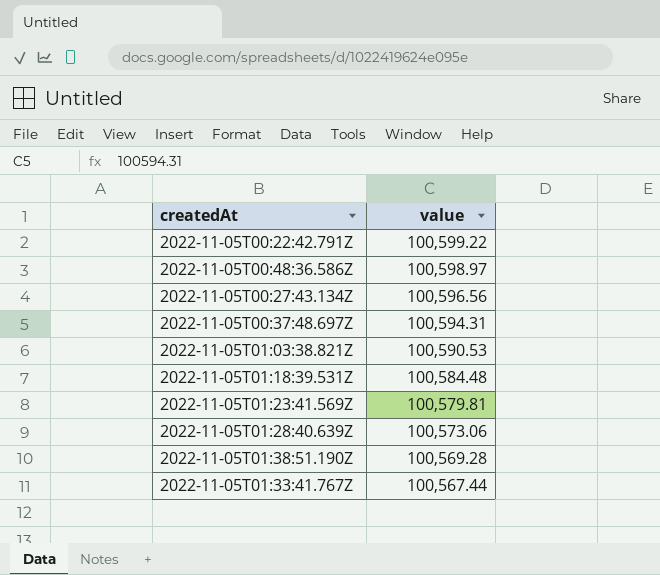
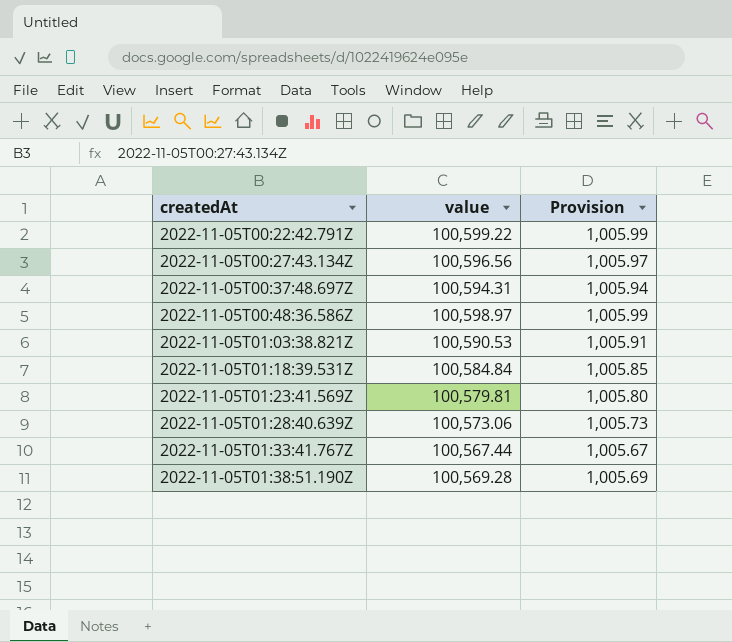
row order: value descending -> createdAt ascending
column Provision | formula: none -> [value] * 0.01
2022-11-05T01:18:39.531Z | value: 100,584.48 -> 100,584.84

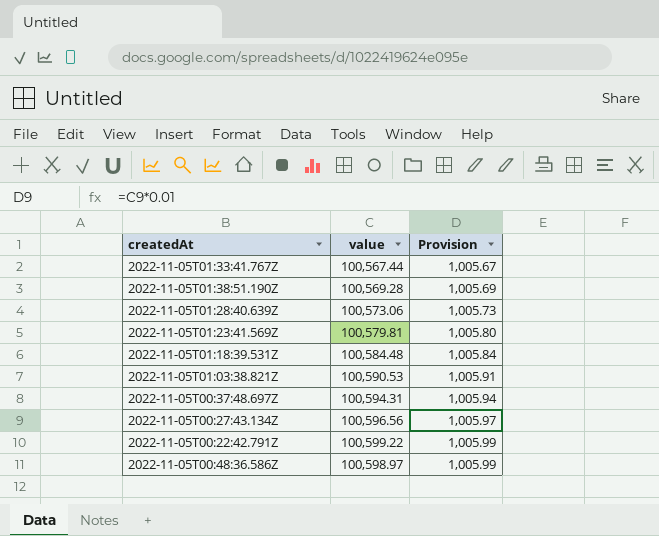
row order: createdAt ascending -> Provision ascending
2022-11-05T01:18:39.531Z | value: 100,584.84 -> 100,584.48
2022-11-05T01:18:39.531Z | Provision: 1,005.85 -> 1,005.84

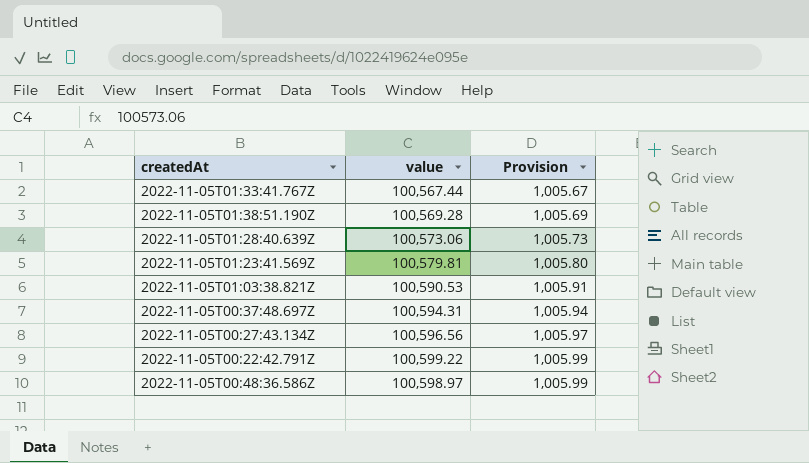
row 2022-11-05T01:18:39.531Z: 100,584.48 | 1,005.84 -> none

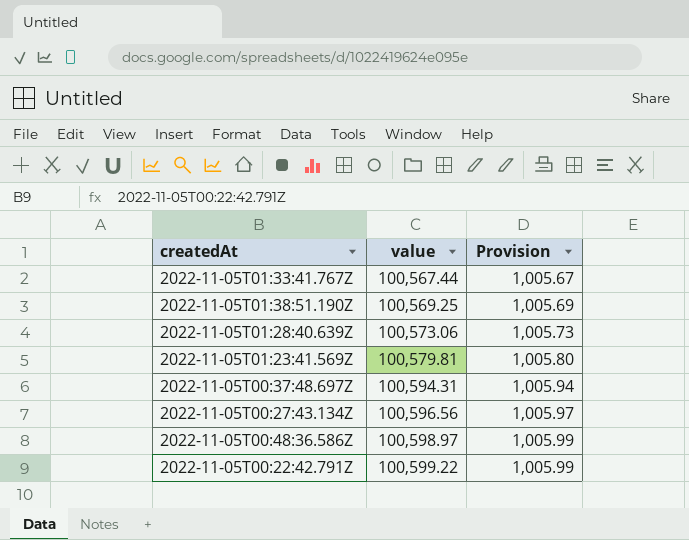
row order: Provision ascending -> value ascending
row 2022-11-05T01:03:38.821Z: 100,590.53 | 1,005.91 -> none
2022-11-05T01:38:51.190Z | value: 100,569.28 -> 100,569.25

